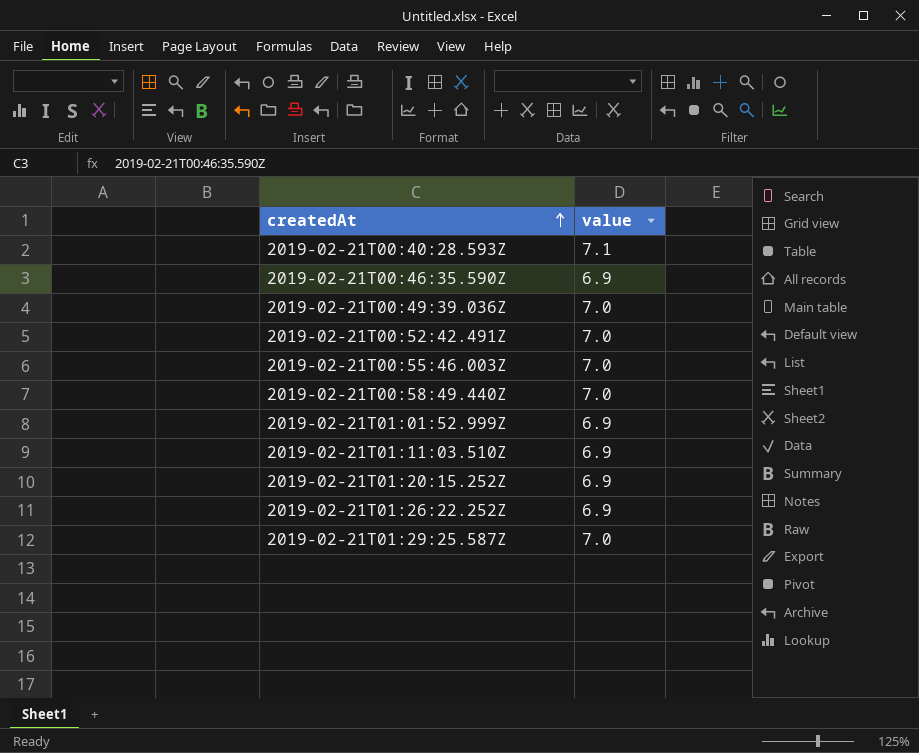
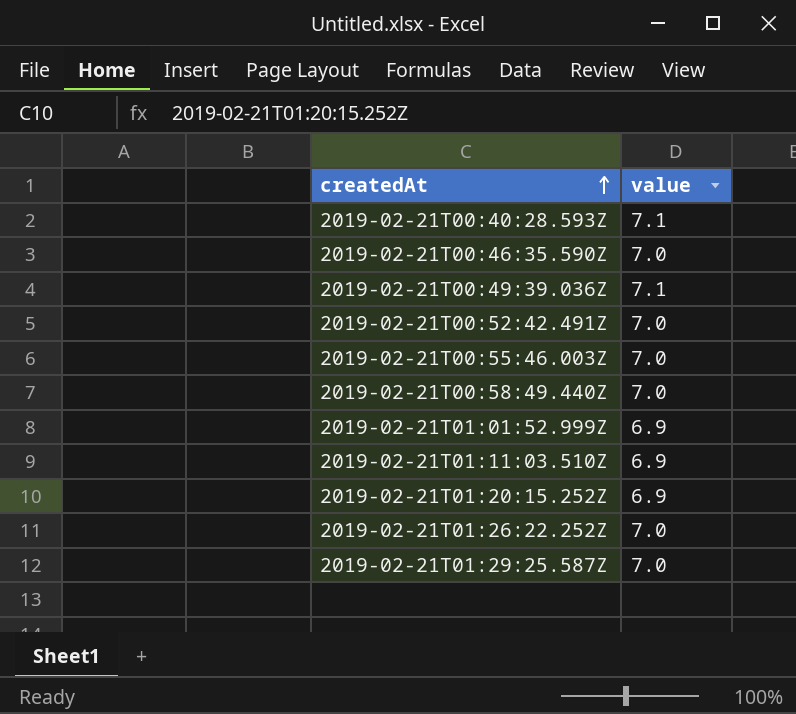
2019-02-21T00:46:35.590Z | value: 6.9 -> 7.0
2019-02-21T00:49:39.036Z | value: 7.0 -> 7.1
2019-02-21T01:26:22.252Z | value: 6.9 -> 7.0

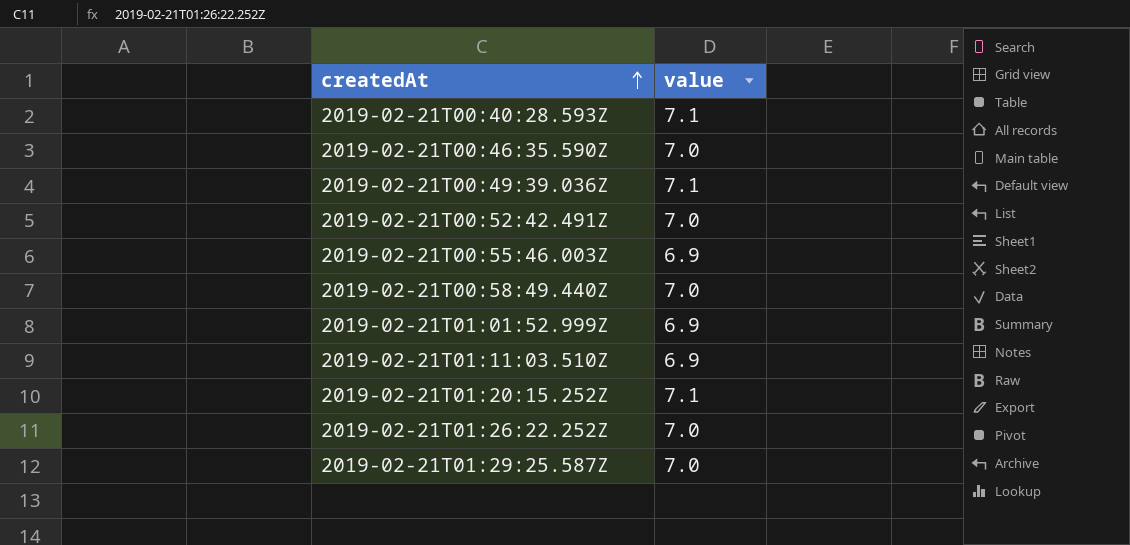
2019-02-21T00:55:46.003Z | value: 7.0 -> 6.9
2019-02-21T01:20:15.252Z | value: 6.9 -> 7.1

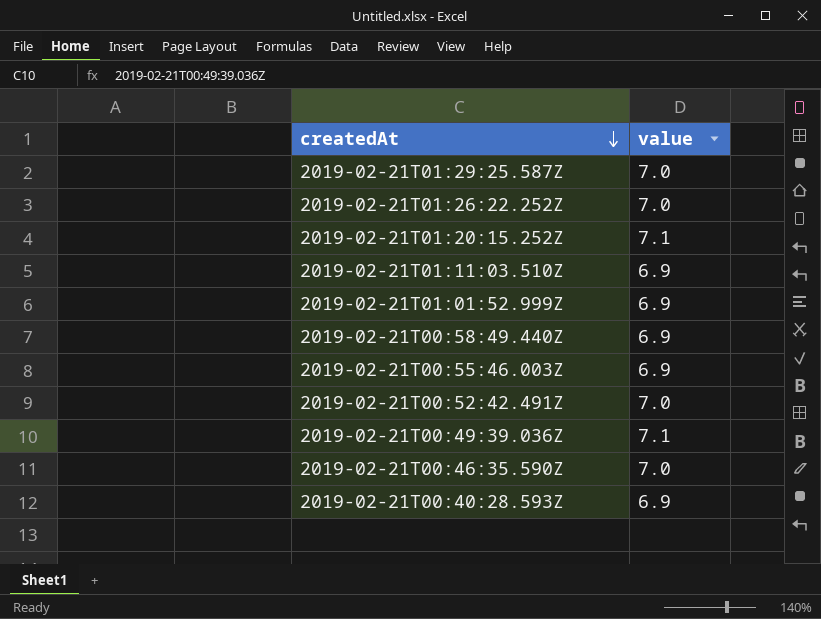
row order: createdAt ascending -> createdAt descending
2019-02-21T00:58:49.440Z | value: 7.0 -> 6.9
2019-02-21T00:40:28.593Z | value: 7.1 -> 6.9

